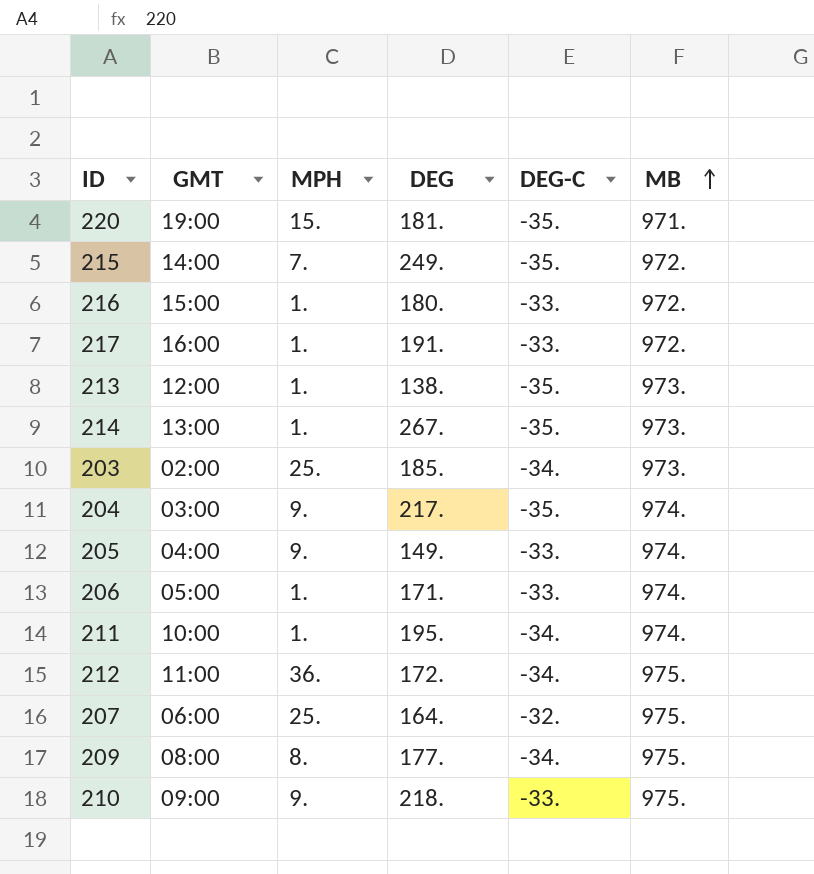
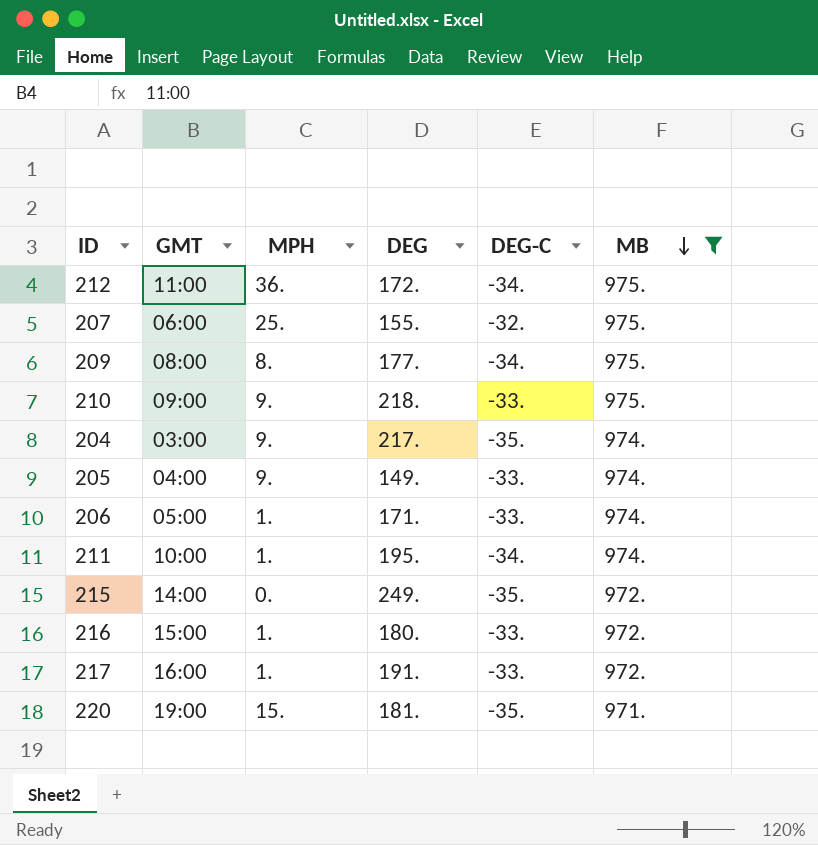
filter: none -> MB != 973.
row order: MB ascending -> MB descending
207 | DEG: 164. -> 155.
215 | MPH: 7. -> 0.

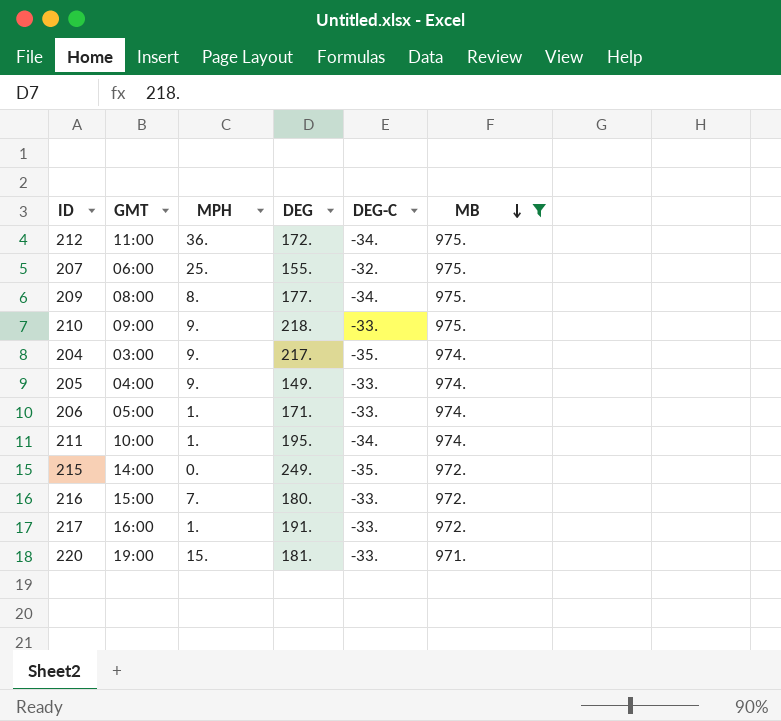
216 | MPH: 1. -> 7.
220 | DEG-C: -35. -> -33.

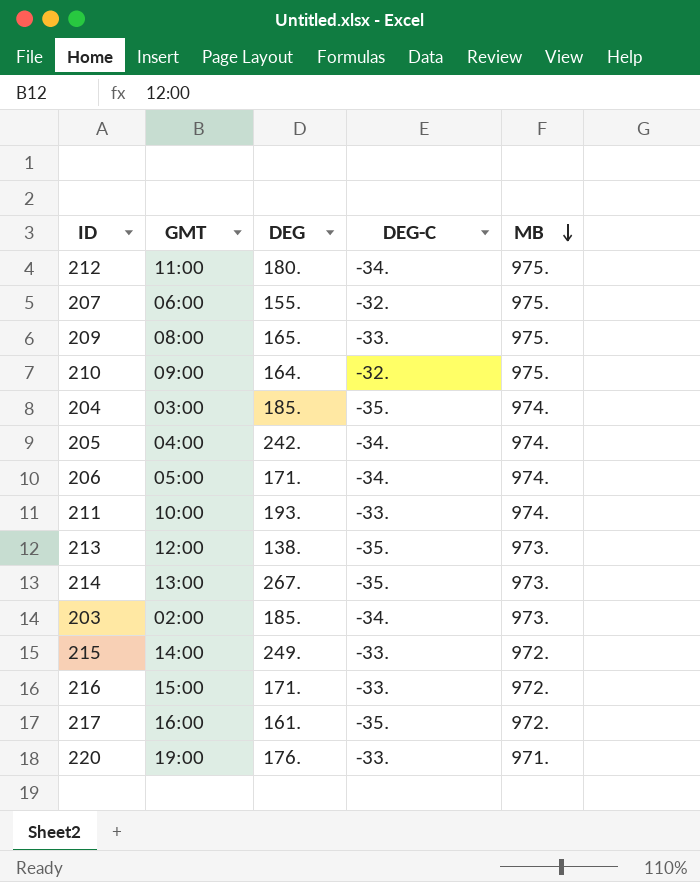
filter: MB != 973. -> none
column MPH | position: 3 -> none
212 | DEG: 172. -> 180.
209 | DEG: 177. -> 165.
209 | DEG-C: -34. -> -33.
210 | DEG: 218. -> 164.
210 | DEG-C: -33. -> -32.
204 | DEG: 217. -> 185.
205 | DEG: 149. -> 242.
205 | DEG-C: -33. -> -34.
206 | DEG-C: -33. -> -34.
211 | DEG: 195. -> 193.
211 | DEG-C: -34. -> -33.
215 | DEG-C: -35. -> -33.
216 | DEG: 180. -> 171.
217 | DEG: 191. -> 161.
217 | DEG-C: -33. -> -35.
220 | DEG: 181. -> 176.

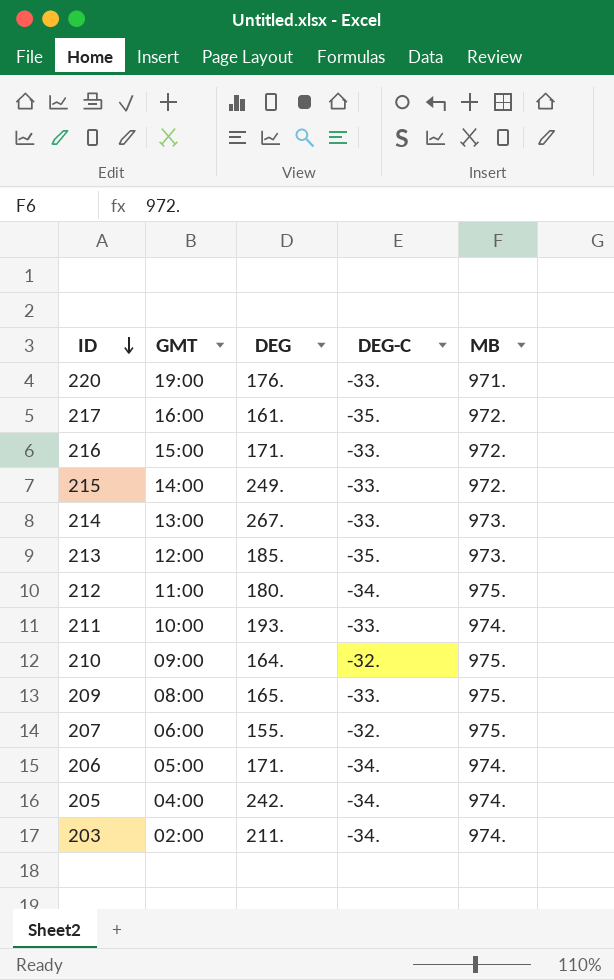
row order: MB descending -> ID descending
row 204: 03:00 | 185. | -35. | 974. -> none
214 | DEG-C: -35. -> -33.
213 | DEG: 138. -> 185.
203 | DEG: 185. -> 211.
203 | MB: 973. -> 974.

